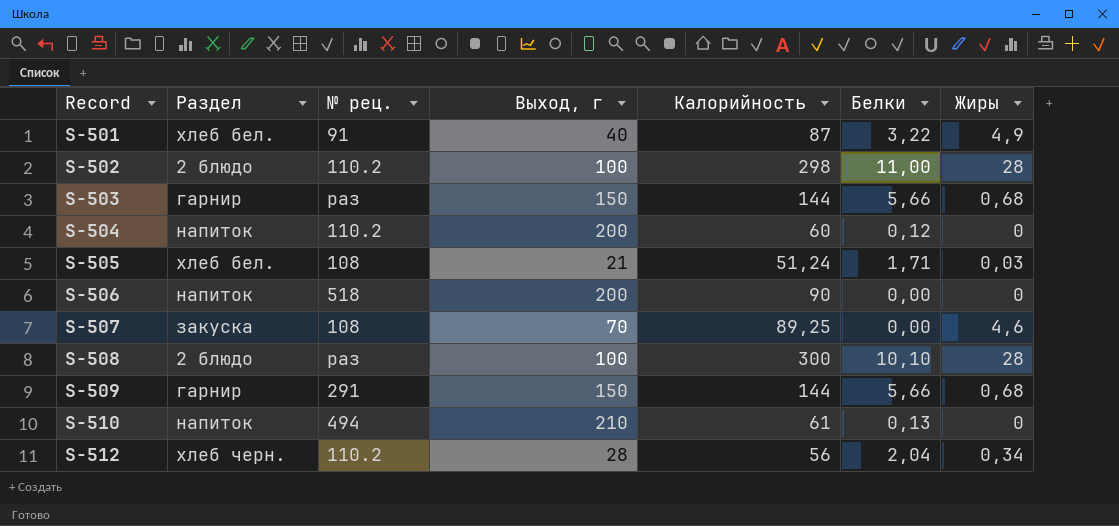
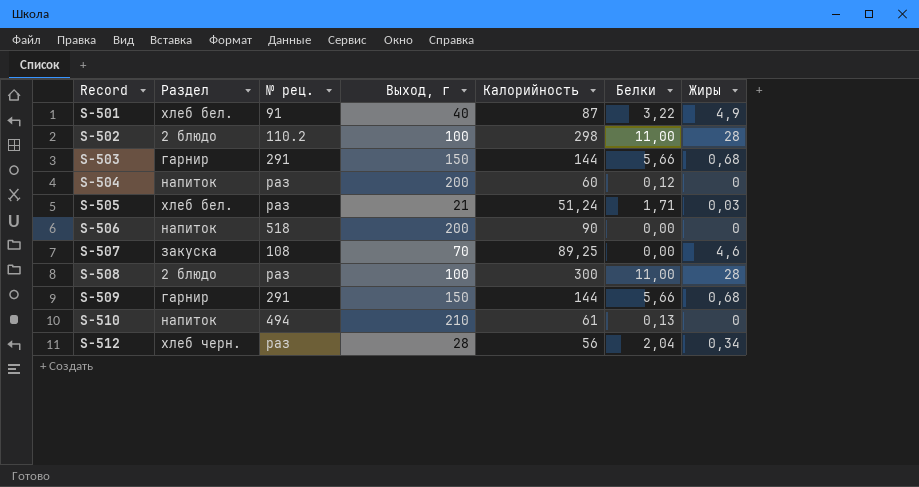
S-503 | № рец.: раз -> 291
S-504 | № рец.: 110.2 -> раз
S-505 | № рец.: 108 -> раз
S-508 | Белки: 10,10 -> 11,00
S-512 | № рец.: 110.2 -> раз

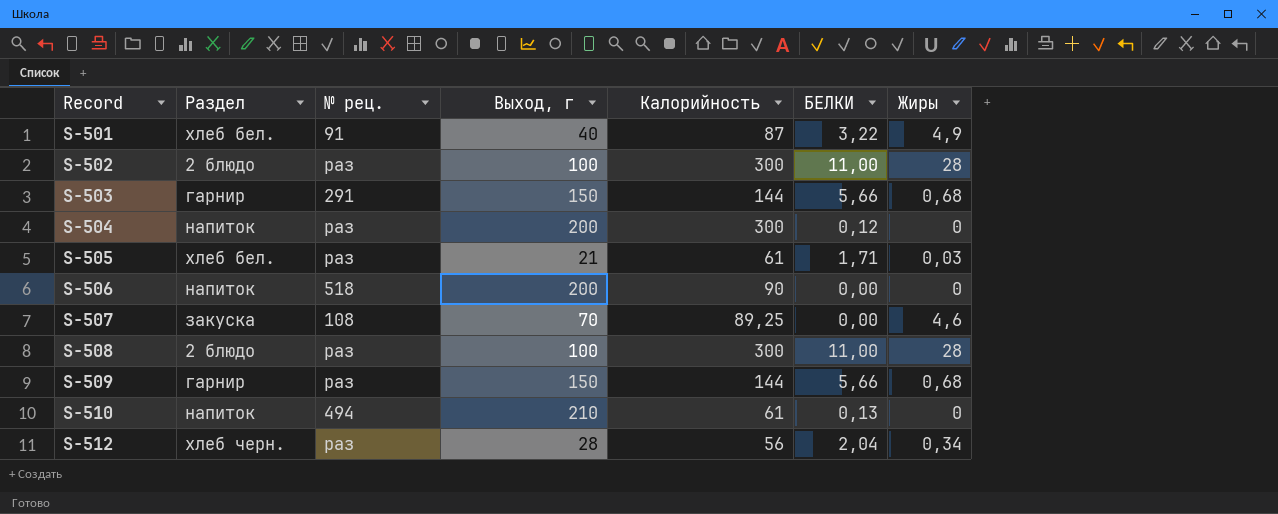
column name: Белки -> БЕЛКИ
S-502 | № рец.: 110.2 -> раз
S-502 | Калорийность: 298 -> 300
S-504 | Калорийность: 60 -> 300
S-505 | Калорийность: 51,24 -> 61
S-509 | № рец.: 291 -> раз

